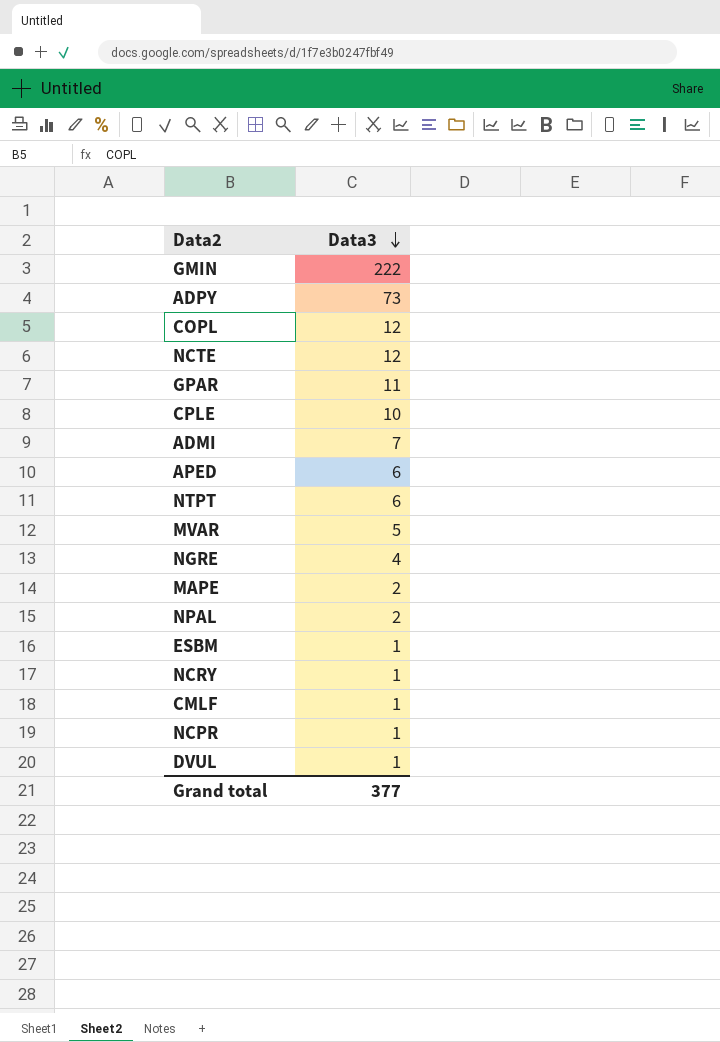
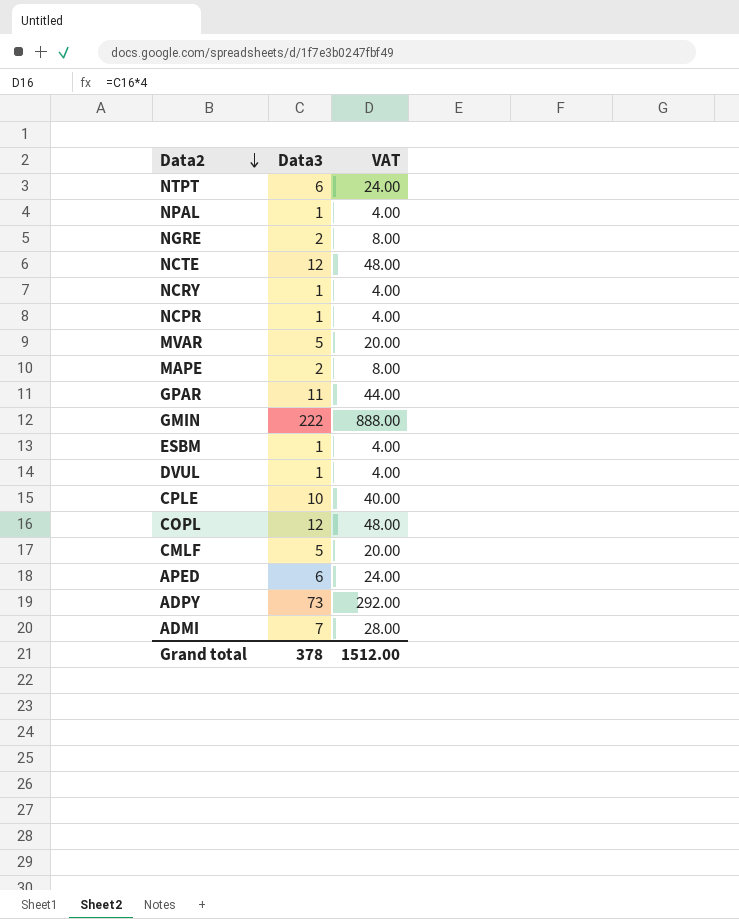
row order: Data3 descending -> Data2 descending
column VAT | formula: none -> [Data3] * 4
NPAL | Data3: 2 -> 1
NGRE | Data3: 4 -> 2
CMLF | Data3: 1 -> 5
Grand total | Data3: 377 -> 378

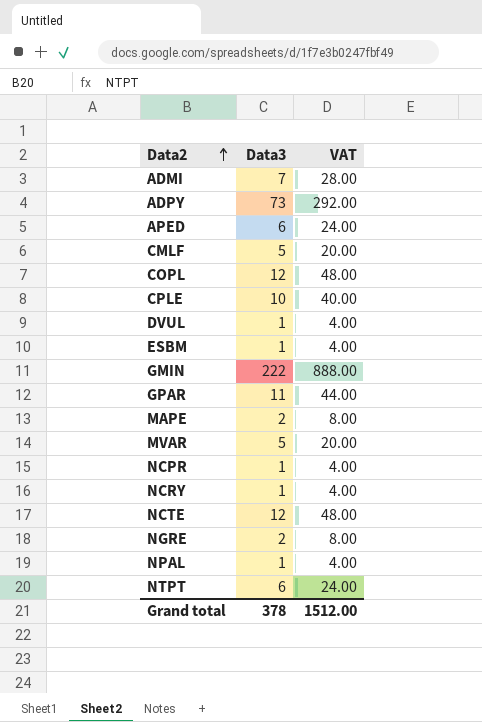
row order: Data2 descending -> Data2 ascending

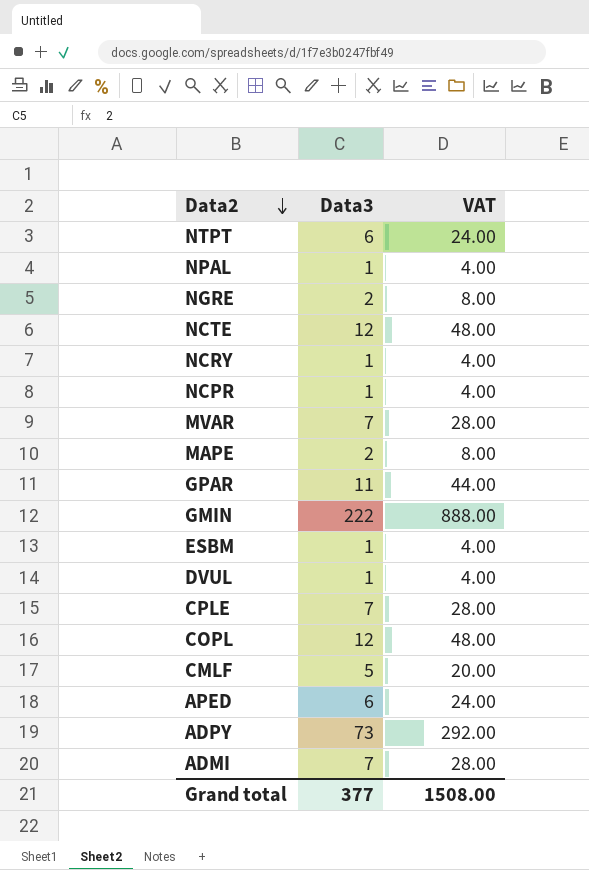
row order: Data2 ascending -> Data2 descending
MVAR | Data3: 5 -> 7
MVAR | VAT: 20.00 -> 28.00
CPLE | Data3: 10 -> 7
CPLE | VAT: 40.00 -> 28.00
Grand total | Data3: 378 -> 377
Grand total | VAT: 1512.00 -> 1508.00

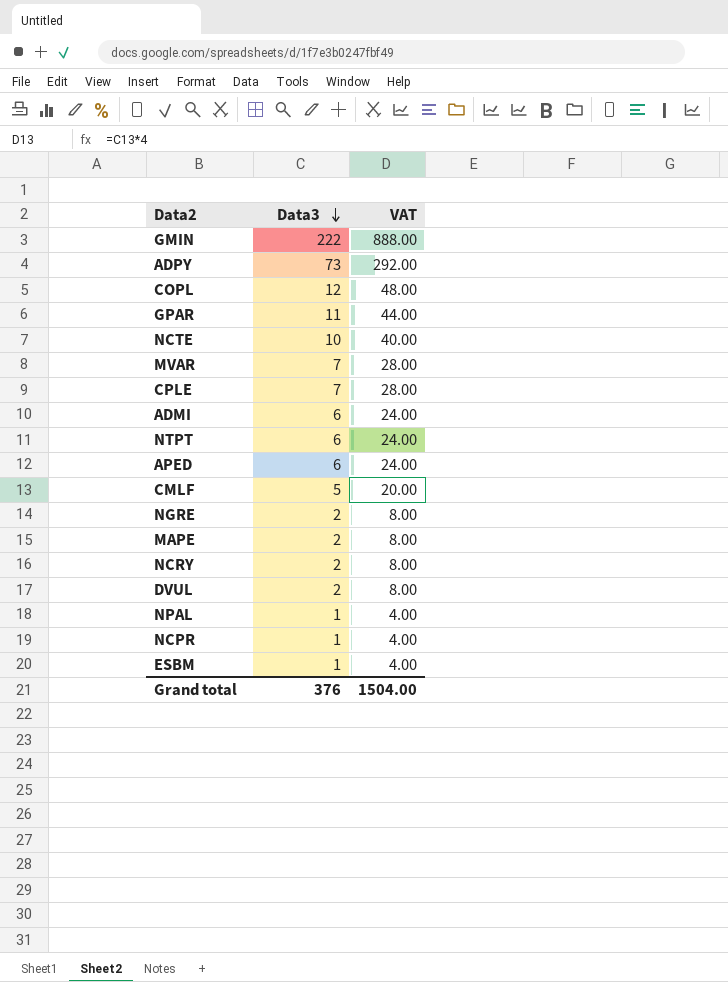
row order: Data2 descending -> Data3 descending
NCTE | Data3: 12 -> 10
NCTE | VAT: 48.00 -> 40.00
ADMI | Data3: 7 -> 6
ADMI | VAT: 28.00 -> 24.00
NCRY | Data3: 1 -> 2
NCRY | VAT: 4.00 -> 8.00
DVUL | Data3: 1 -> 2
DVUL | VAT: 4.00 -> 8.00
Grand total | Data3: 377 -> 376
Grand total | VAT: 1508.00 -> 1504.00

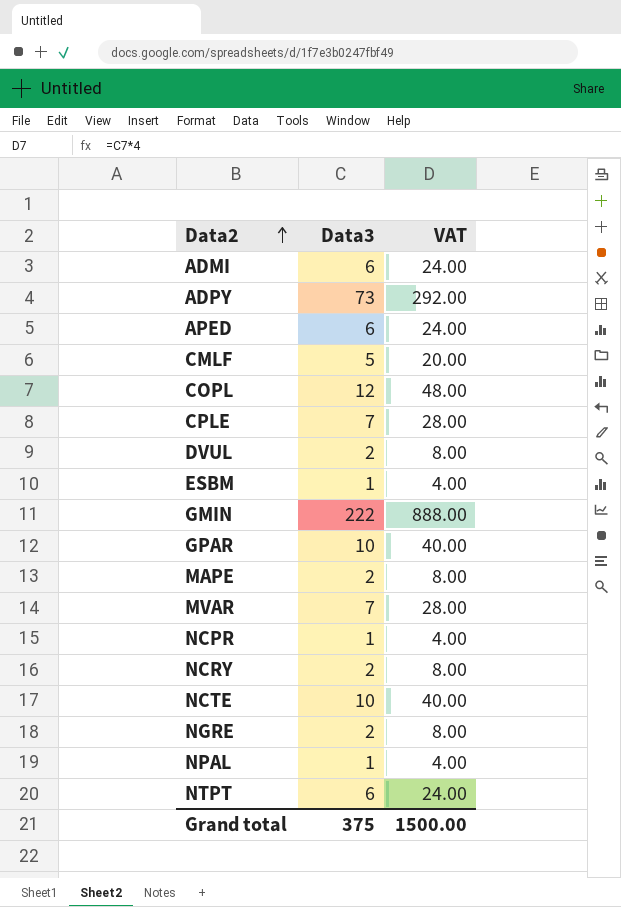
row order: Data3 descending -> Data2 ascending
GPAR | Data3: 11 -> 10
GPAR | VAT: 44.00 -> 40.00
Grand total | Data3: 376 -> 375
Grand total | VAT: 1504.00 -> 1500.00

